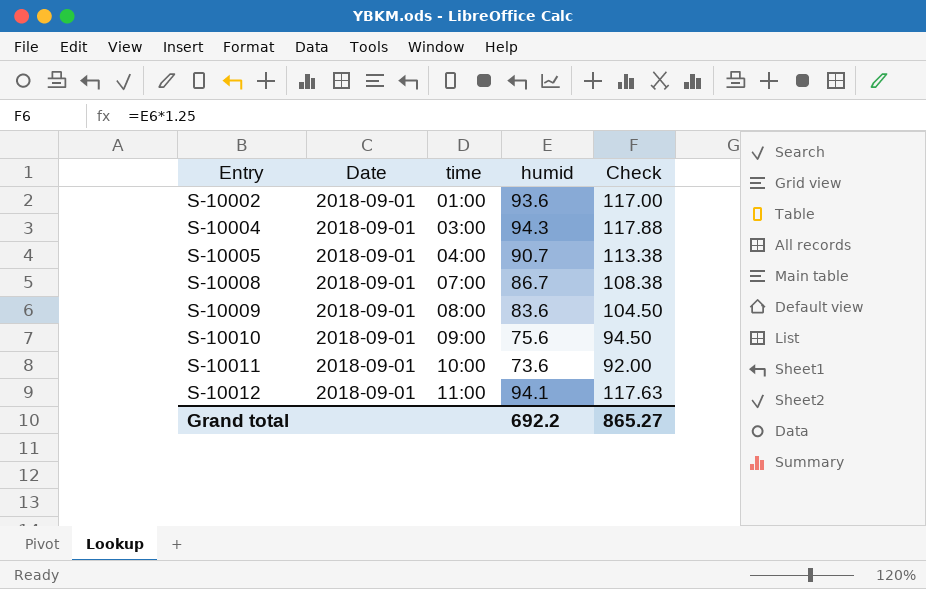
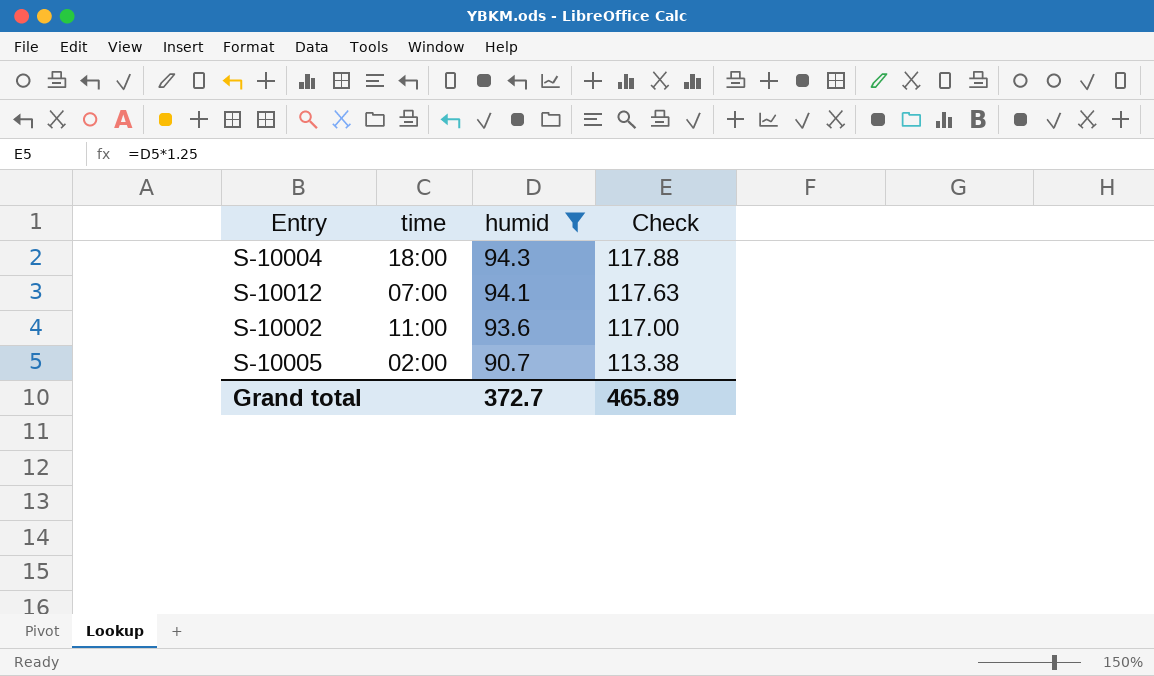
filter: none -> humid >= 90.7
row order: Entry ascending -> humid descending
column Date | position: 2 -> none
S-10004 | time: 03:00 -> 18:00
S-10012 | time: 11:00 -> 07:00
S-10002 | time: 01:00 -> 11:00
S-10005 | time: 04:00 -> 02:00
Grand total | humid: 692.2 -> 372.7
Grand total | Check: 865.27 -> 465.89

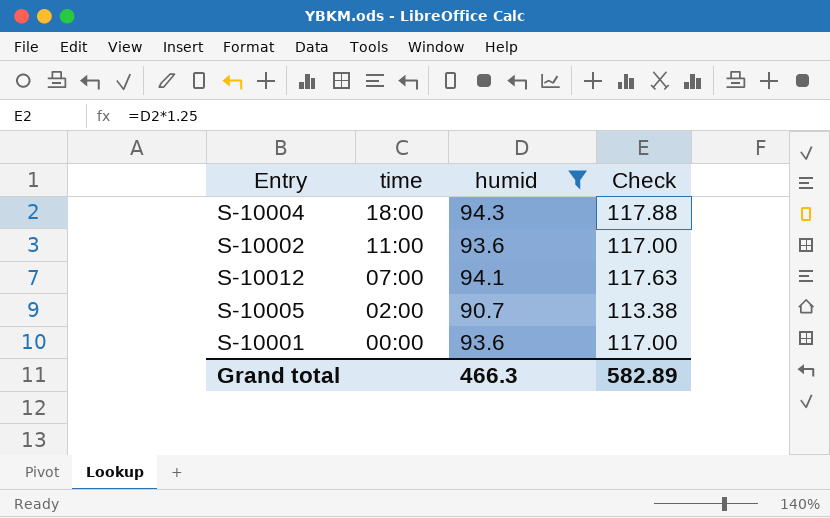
row order: humid descending -> time descending
row S-10001: none -> 00:00 | 93.6 | 117.00
Grand total | humid: 372.7 -> 466.3
Grand total | Check: 465.89 -> 582.89

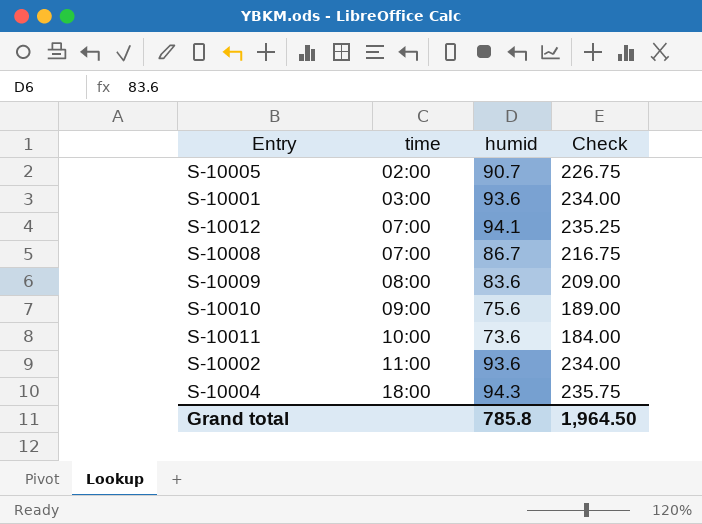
filter: humid >= 90.7 -> none
row order: time descending -> time ascending
column Check | formula: [humid] * 1.25 -> [humid] * 2.5
S-10001 | time: 00:00 -> 03:00
Grand total | humid: 466.3 -> 785.8
Grand total | Check: 582.89 -> 1,964.50

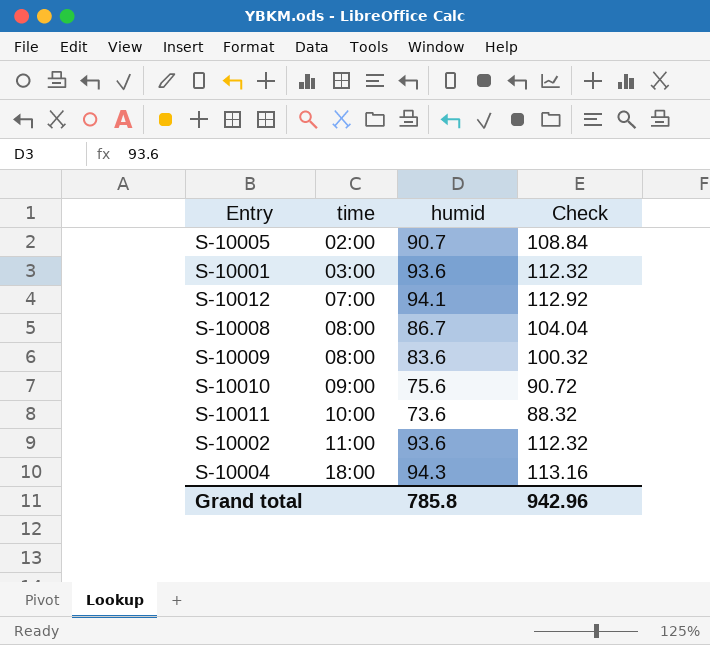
column Check | formula: [humid] * 2.5 -> [humid] * 1.2
S-10008 | time: 07:00 -> 08:00
Grand total | Check: 1,964.50 -> 942.96

